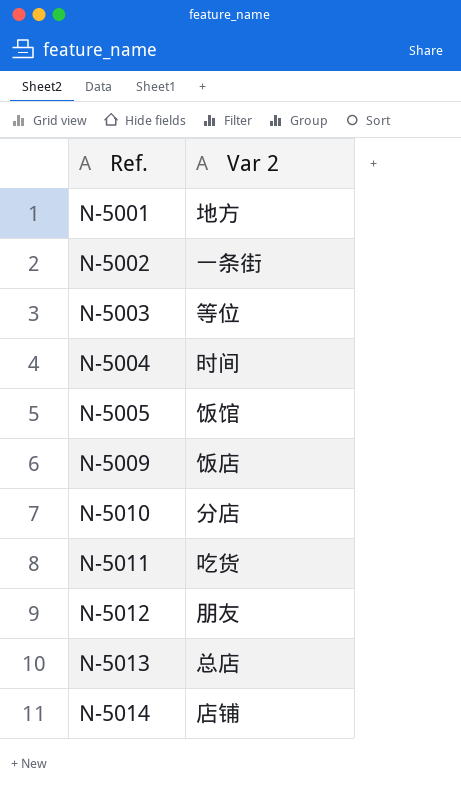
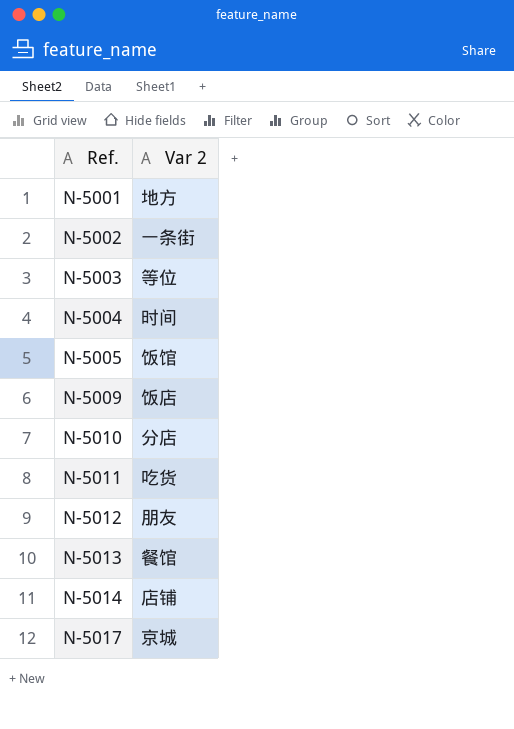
N-5013 | Var 2: 总店 -> 餐馆
row N-5017: none -> 京城

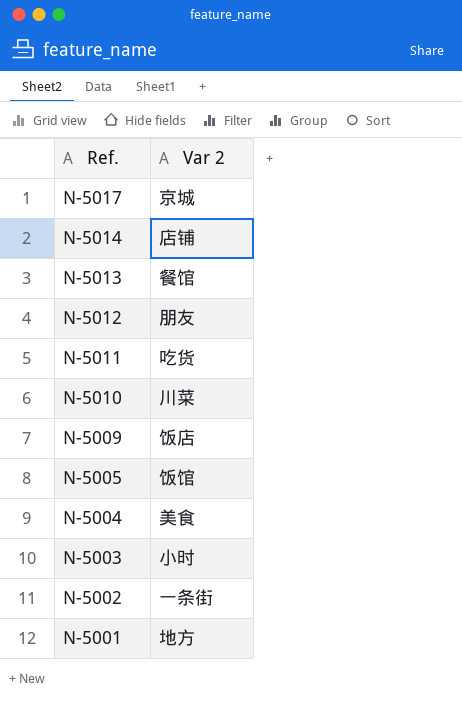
row order: Ref. ascending -> Ref. descending
N-5010 | Var 2: 分店 -> 川菜
N-5004 | Var 2: 时间 -> 美食
N-5003 | Var 2: 等位 -> 小时

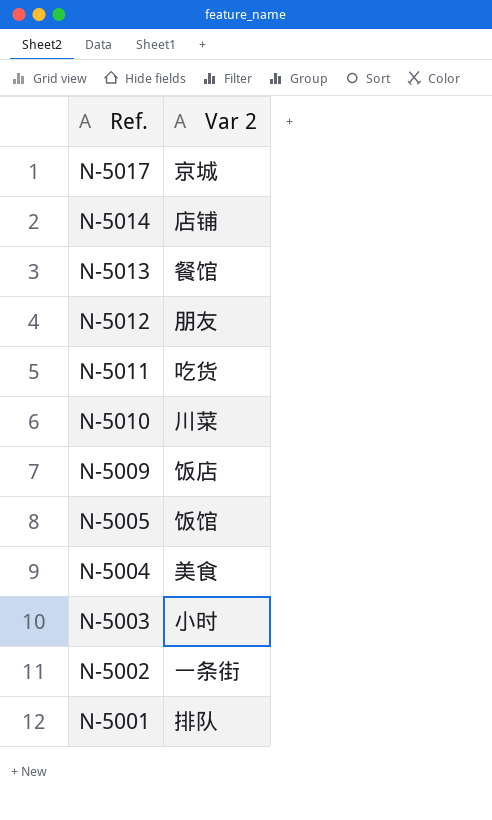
N-5001 | Var 2: 地方 -> 排队

